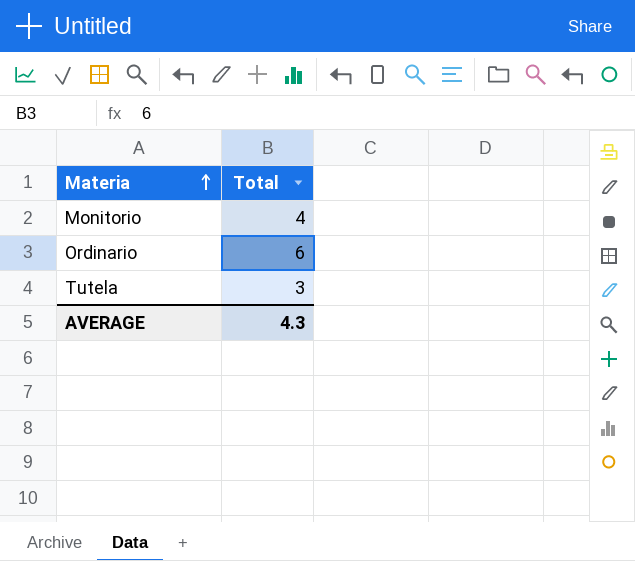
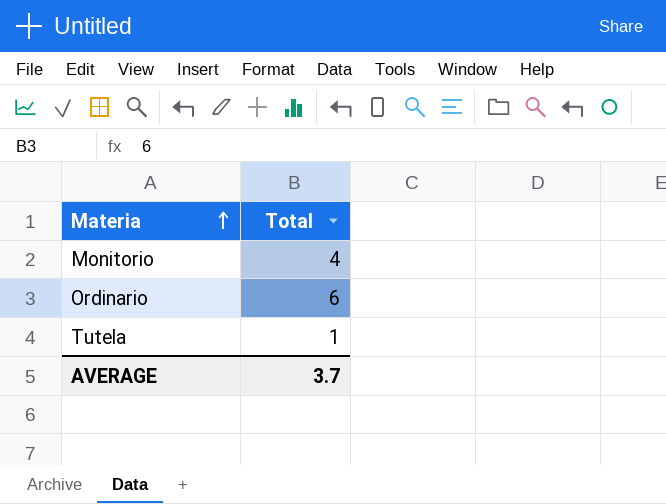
Tutela | Total: 3 -> 1
AVERAGE | Total: 4.3 -> 3.7

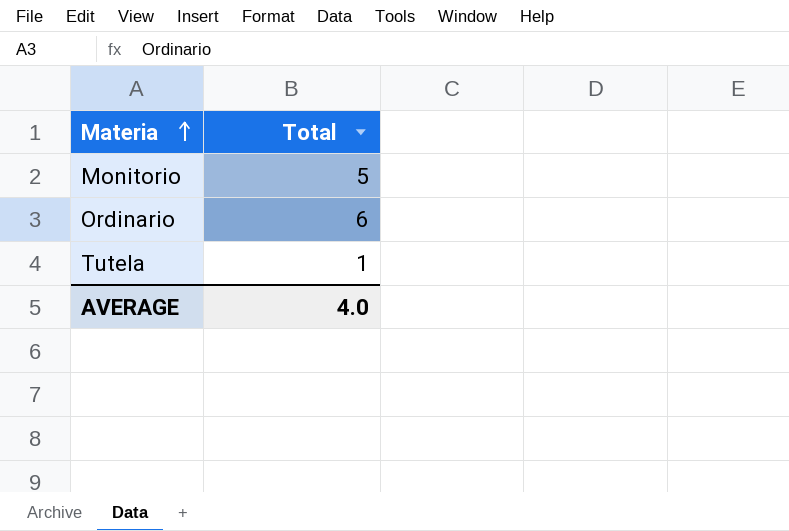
Monitorio | Total: 4 -> 5
AVERAGE | Total: 3.7 -> 4.0

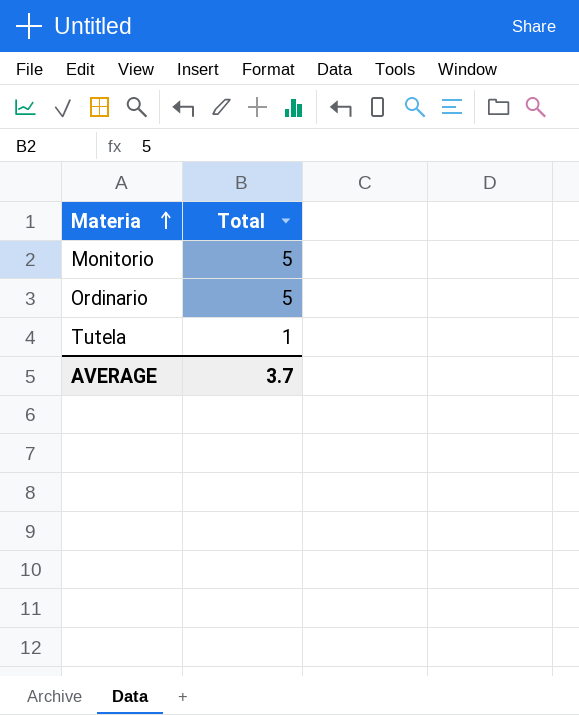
Ordinario | Total: 6 -> 5
AVERAGE | Total: 4.0 -> 3.7

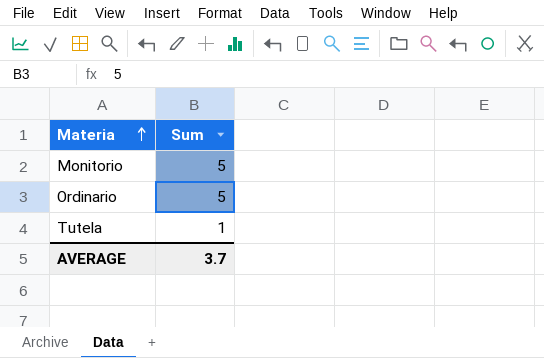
column name: Total -> Sum

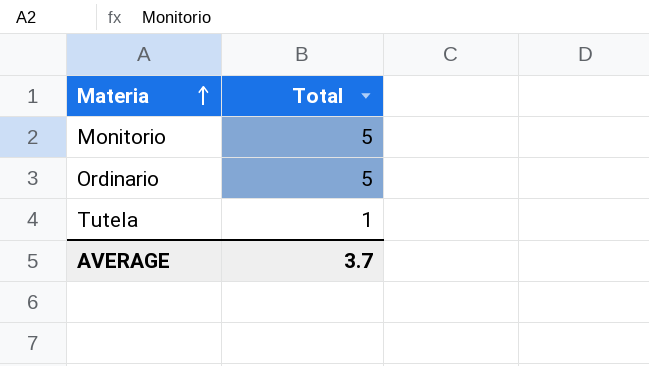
column name: Sum -> Total

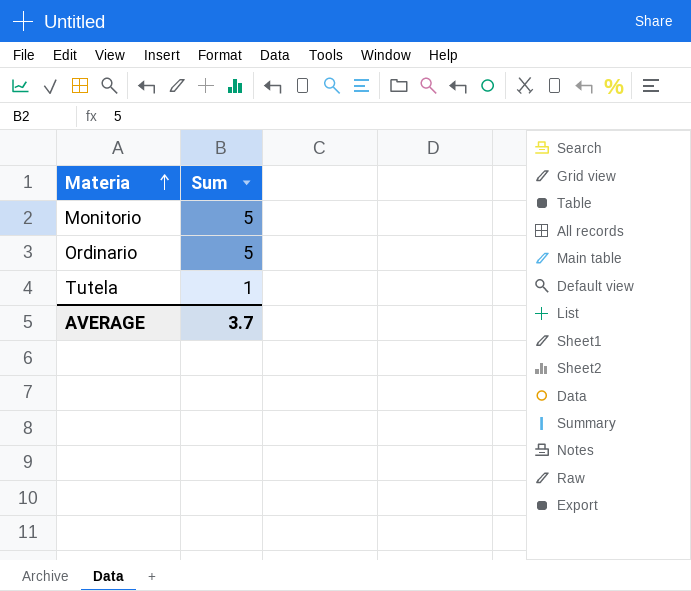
column name: Total -> Sum

